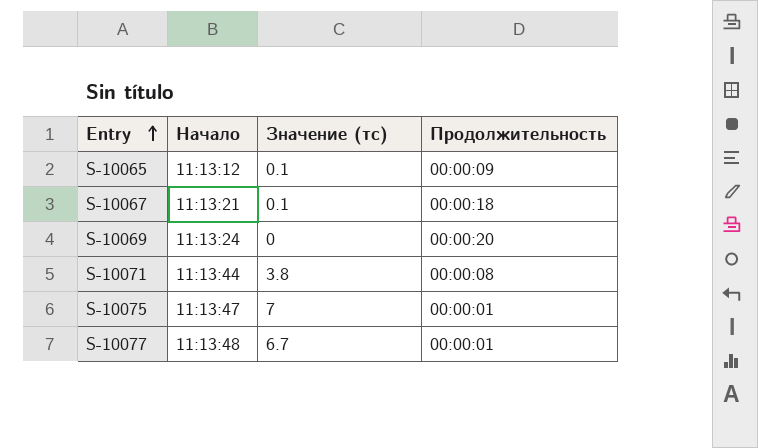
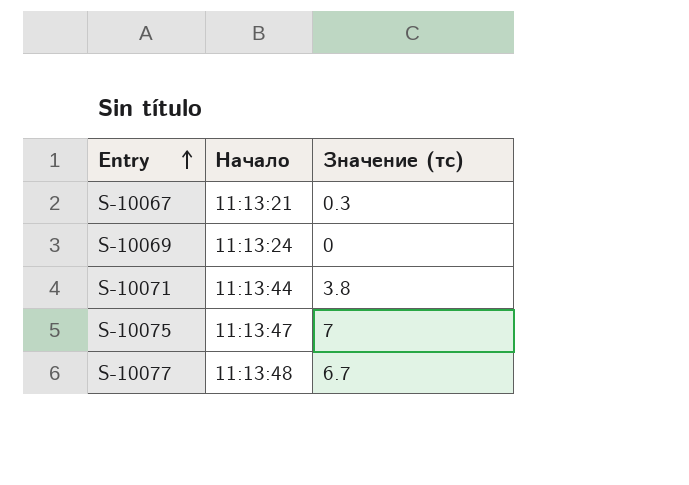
column Продолжительность | position: 4 -> none
row S-10065: 11:13:12 | 0.1 | 00:00:09 -> none
S-10067 | Значение (тс): 0.1 -> 0.3

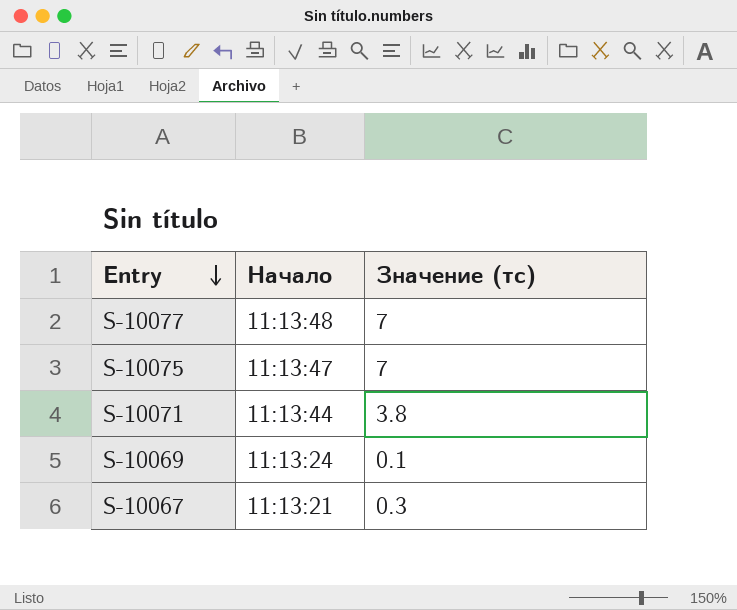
row order: Entry ascending -> Entry descending
S-10077 | Значение (тс): 6.7 -> 7
S-10069 | Значение (тс): 0 -> 0.1

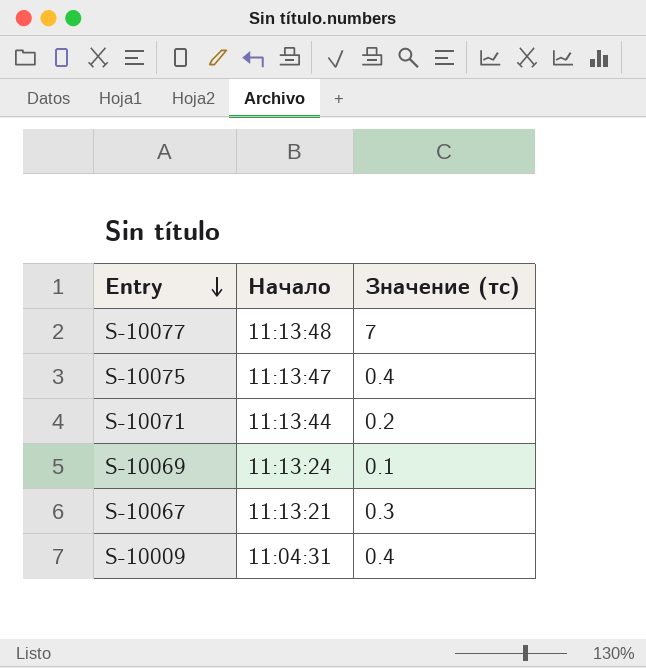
S-10075 | Значение (тс): 7 -> 0.4
S-10071 | Значение (тс): 3.8 -> 0.2
row S-10009: none -> 11:04:31 | 0.4

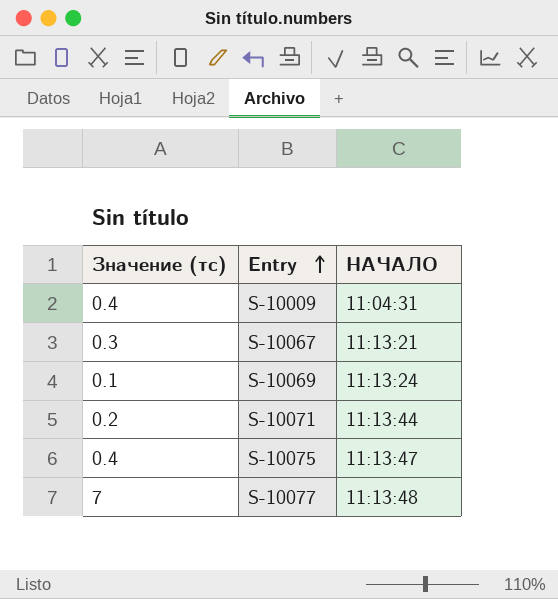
row order: Entry descending -> Entry ascending
column Значение (тс) | position: 3 -> 1
column name: Начало -> НАЧАЛО

